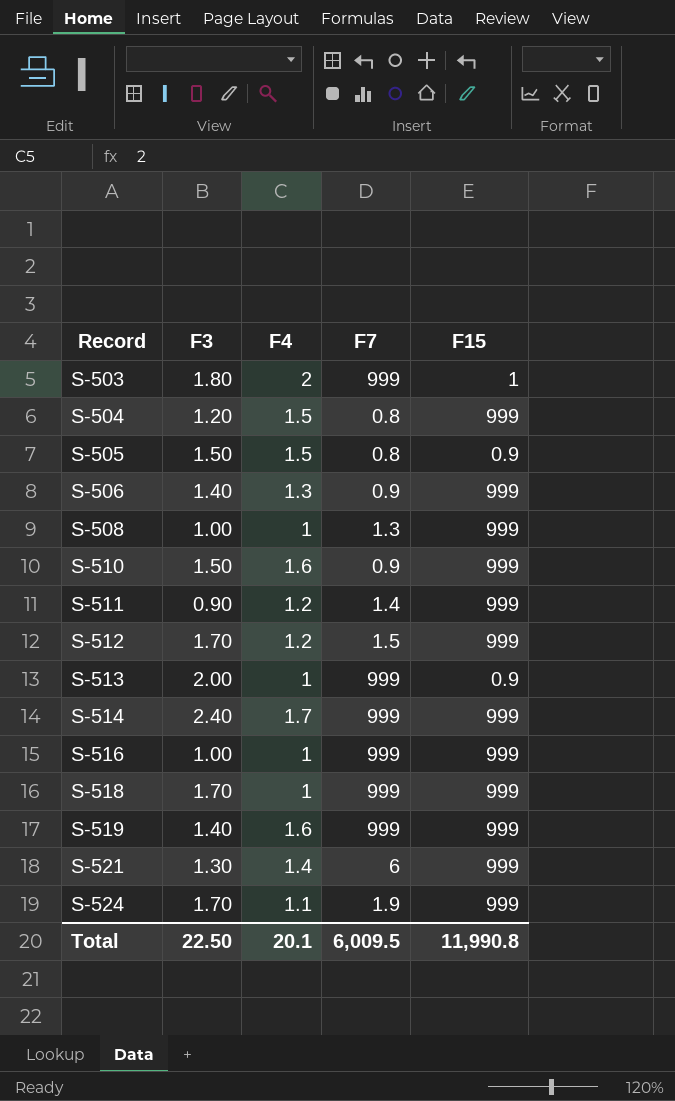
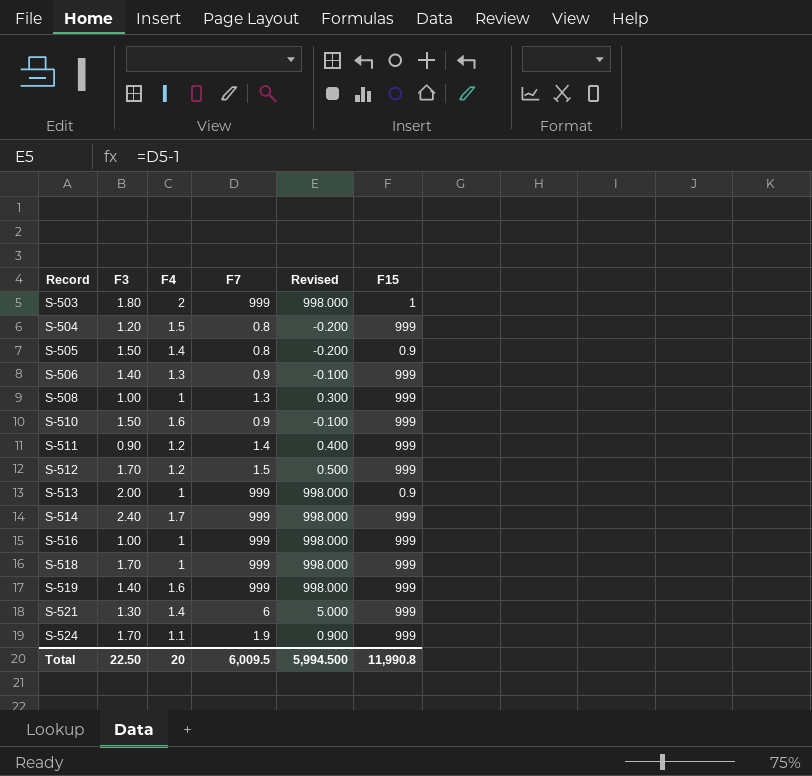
column Revised | formula: none -> [F7] - 1
S-505 | F4: 1.5 -> 1.4
Total | F4: 20.1 -> 20

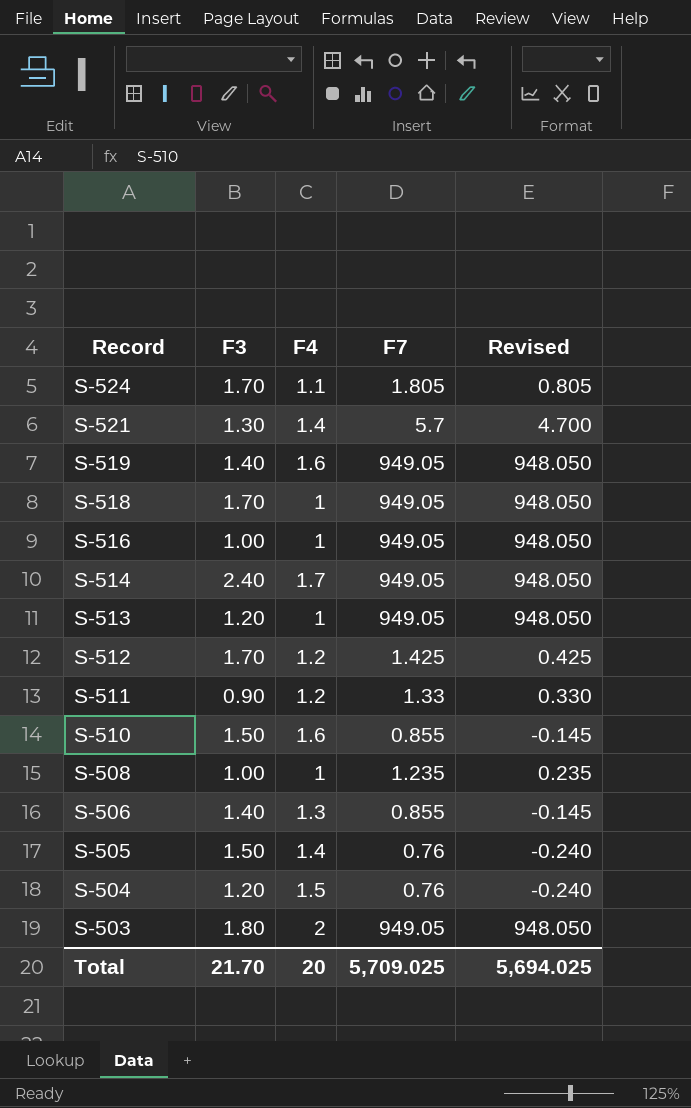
row order: Record ascending -> Record descending
column F15 | position: 6 -> none
S-524 | F7: 1.9 -> 1.805
S-524 | Revised: 0.900 -> 0.805
S-521 | F7: 6 -> 5.7
S-521 | Revised: 5.000 -> 4.700
S-519 | F7: 999 -> 949.05
S-519 | Revised: 998.000 -> 948.050
S-518 | F7: 999 -> 949.05
S-518 | Revised: 998.000 -> 948.050
S-516 | F7: 999 -> 949.05
S-516 | Revised: 998.000 -> 948.050
S-514 | F7: 999 -> 949.05
S-514 | Revised: 998.000 -> 948.050
S-513 | F3: 2.00 -> 1.20
S-513 | F7: 999 -> 949.05
S-513 | Revised: 998.000 -> 948.050
S-512 | F7: 1.5 -> 1.425
S-512 | Revised: 0.500 -> 0.425
S-511 | F7: 1.4 -> 1.33
S-511 | Revised: 0.400 -> 0.330
S-510 | F7: 0.9 -> 0.855
S-510 | Revised: -0.100 -> -0.145
S-508 | F7: 1.3 -> 1.235
S-508 | Revised: 0.300 -> 0.235
S-506 | F7: 0.9 -> 0.855
S-506 | Revised: -0.100 -> -0.145
S-505 | F7: 0.8 -> 0.76
S-505 | Revised: -0.200 -> -0.240
S-504 | F7: 0.8 -> 0.76
S-504 | Revised: -0.200 -> -0.240
S-503 | F7: 999 -> 949.05
S-503 | Revised: 998.000 -> 948.050
Total | F3: 22.50 -> 21.70
Total | F7: 6,009.5 -> 5,709.025
Total | Revised: 5,994.500 -> 5,694.025

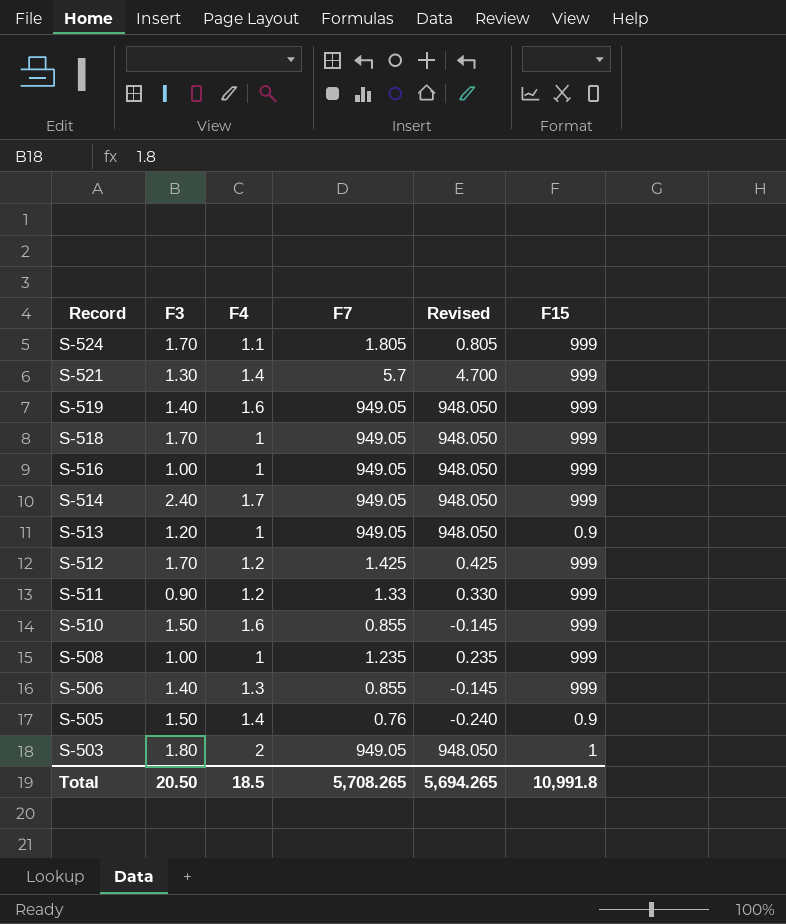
column F15 | position: none -> 6
row S-504: 1.20 | 1.5 | 0.76 | -0.240 -> none
Total | F3: 21.70 -> 20.50
Total | F4: 20 -> 18.5
Total | F7: 5,709.025 -> 5,708.265
Total | Revised: 5,694.025 -> 5,694.265

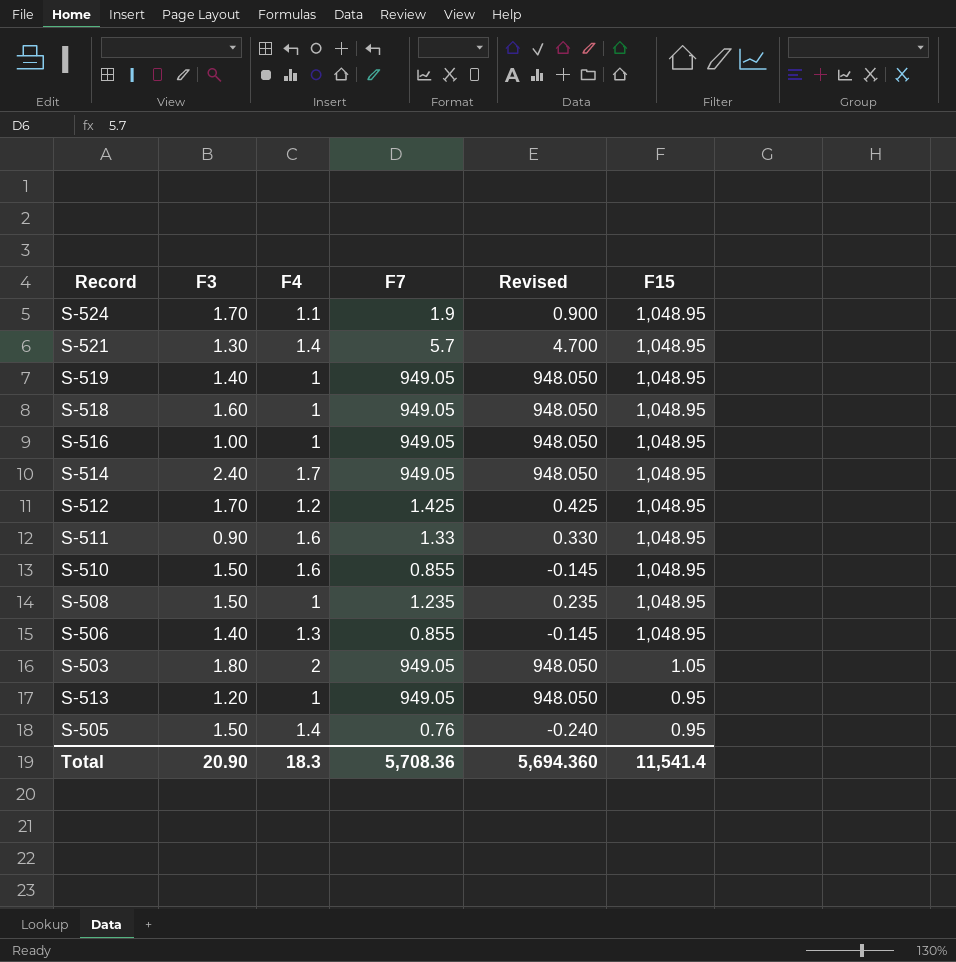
row order: Record descending -> F15 descending
S-524 | F7: 1.805 -> 1.9
S-524 | Revised: 0.805 -> 0.900
S-524 | F15: 999 -> 1,048.95
S-521 | F15: 999 -> 1,048.95
S-519 | F4: 1.6 -> 1
S-519 | F15: 999 -> 1,048.95
S-518 | F3: 1.70 -> 1.60
S-518 | F15: 999 -> 1,048.95
S-516 | F15: 999 -> 1,048.95
S-514 | F15: 999 -> 1,048.95
S-512 | F15: 999 -> 1,048.95
S-511 | F4: 1.2 -> 1.6
S-511 | F15: 999 -> 1,048.95
S-510 | F15: 999 -> 1,048.95
S-508 | F3: 1.00 -> 1.50
S-508 | F15: 999 -> 1,048.95
S-506 | F15: 999 -> 1,048.95
S-503 | F15: 1 -> 1.05
S-513 | F15: 0.9 -> 0.95
S-505 | F15: 0.9 -> 0.95
Total | F3: 20.50 -> 20.90
Total | F4: 18.5 -> 18.3
Total | F7: 5,708.265 -> 5,708.36
Total | Revised: 5,694.265 -> 5,694.360
Total | F15: 10,991.8 -> 11,541.4

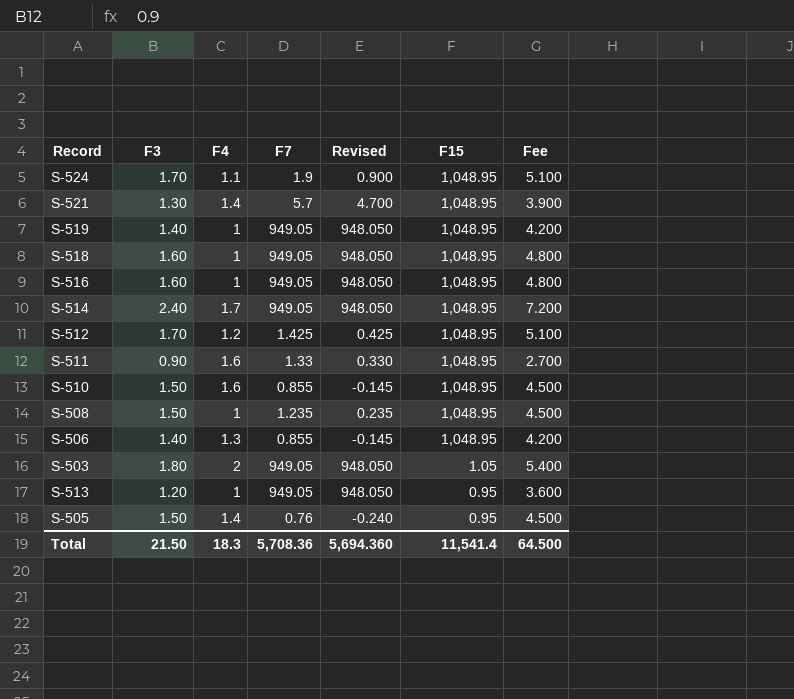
column Fee | formula: none -> [F3] * 3
S-516 | F3: 1.00 -> 1.60
Total | F3: 20.90 -> 21.50

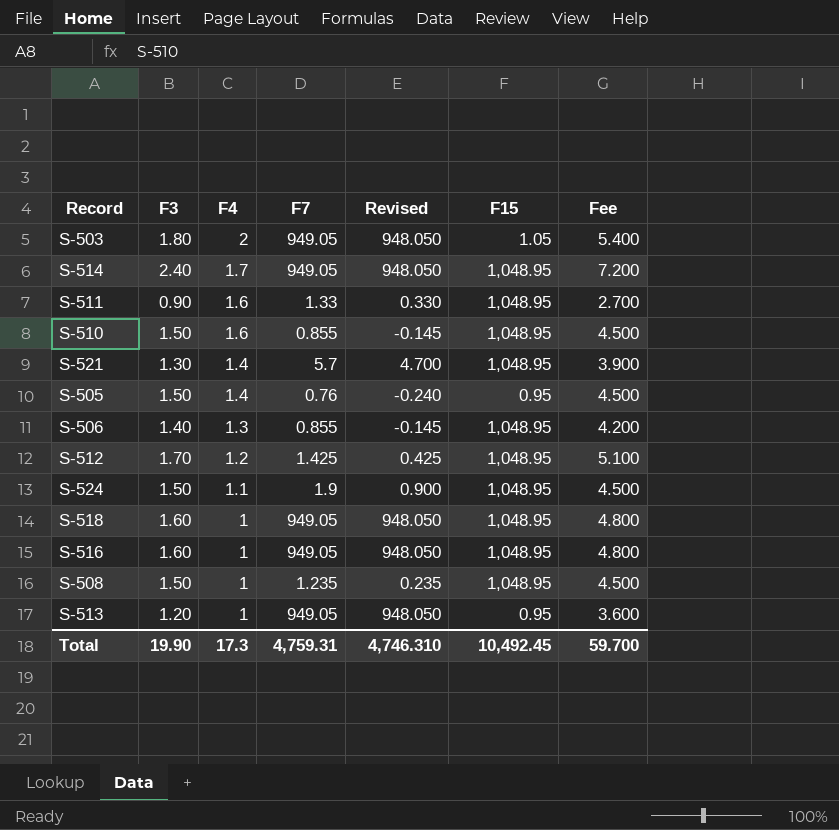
row order: F15 descending -> F4 descending
row S-519: 1.40 | 1 | 949.05 | 948.050 | 1,048.95 | 4.200 -> none
S-524 | F3: 1.70 -> 1.50
S-524 | Fee: 5.100 -> 4.500
Total | F3: 21.50 -> 19.90
Total | F4: 18.3 -> 17.3
Total | F7: 5,708.36 -> 4,759.31
Total | Revised: 5,694.360 -> 4,746.310
Total | F15: 11,541.4 -> 10,492.45
Total | Fee: 64.500 -> 59.700

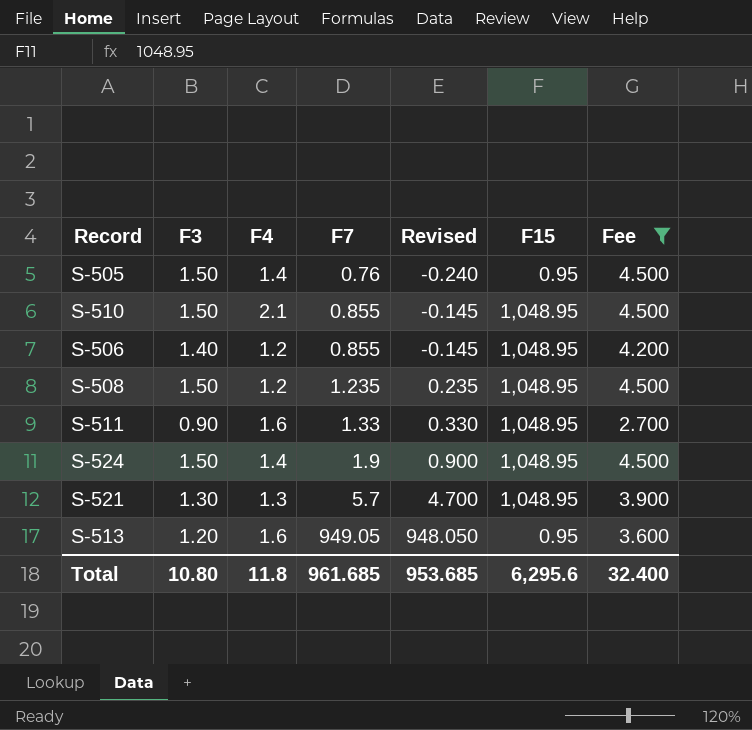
filter: none -> Fee <= 4.500
row order: F4 descending -> F7 ascending
S-510 | F4: 1.6 -> 2.1
S-506 | F4: 1.3 -> 1.2
S-508 | F4: 1 -> 1.2
S-524 | F4: 1.1 -> 1.4
S-521 | F4: 1.4 -> 1.3
S-513 | F4: 1 -> 1.6
Total | F3: 19.90 -> 10.80
Total | F4: 17.3 -> 11.8
Total | F7: 4,759.31 -> 961.685
Total | Revised: 4,746.310 -> 953.685
Total | F15: 10,492.45 -> 6,295.6
Total | Fee: 59.700 -> 32.400

